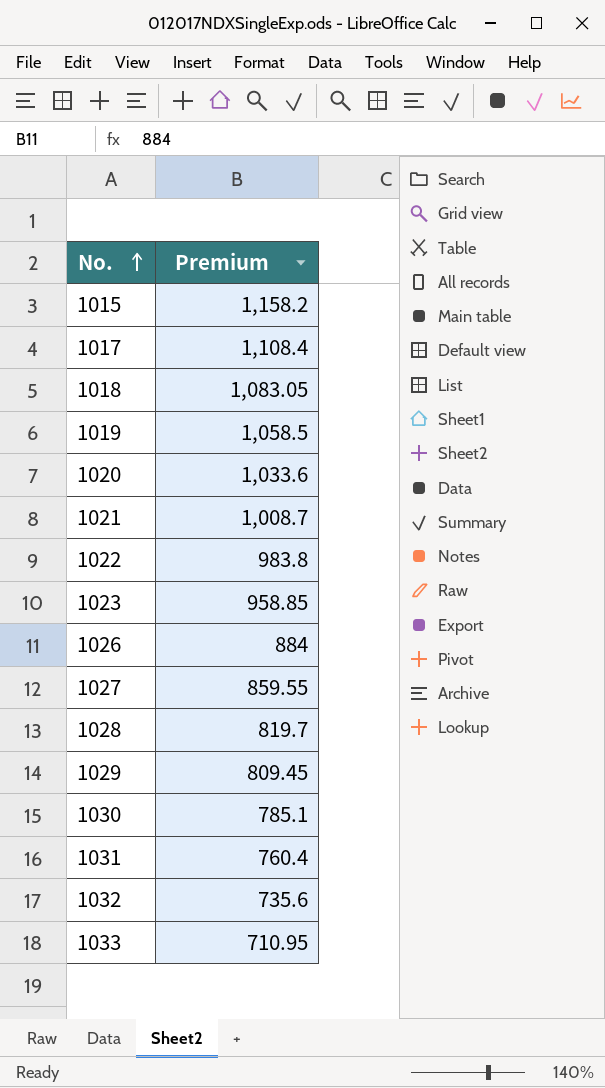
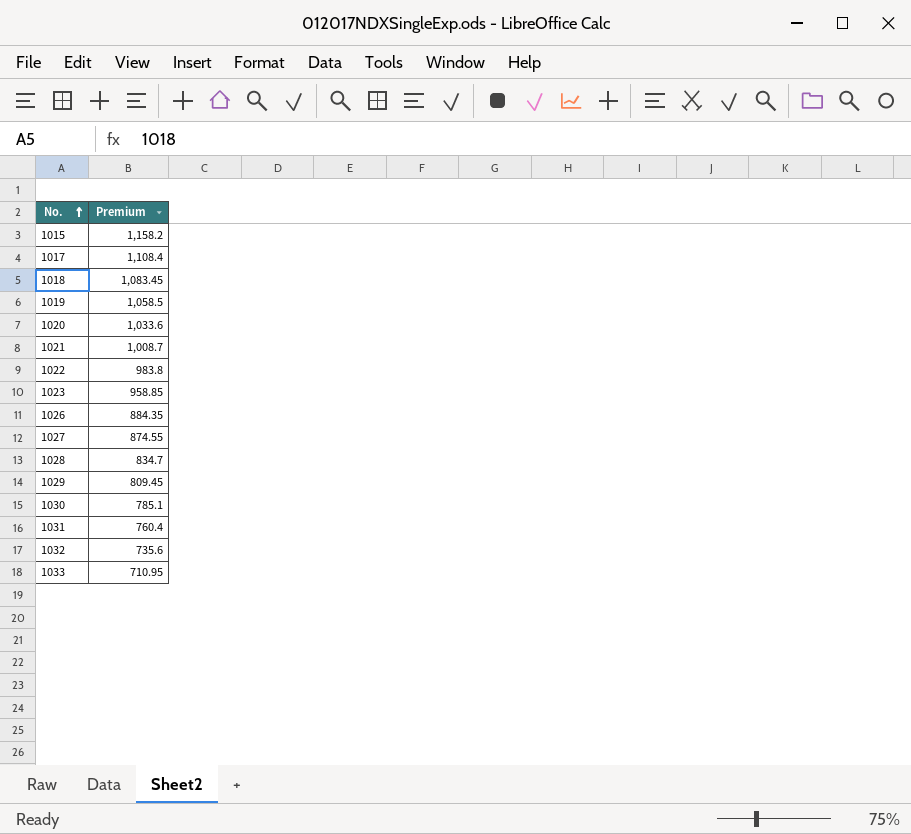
1018 | Premium: 1,083.05 -> 1,083.45
1026 | Premium: 884 -> 884.35
1027 | Premium: 859.55 -> 874.55
1028 | Premium: 819.7 -> 834.7

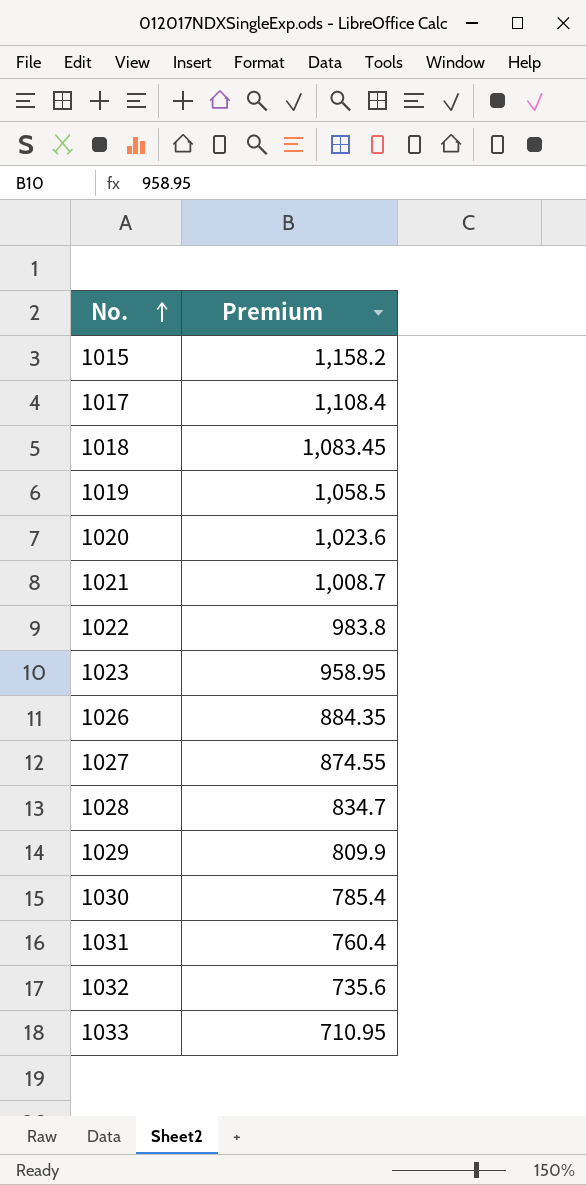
1020 | Premium: 1,033.6 -> 1,023.6
1023 | Premium: 958.85 -> 958.95
1029 | Premium: 809.45 -> 809.9
1030 | Premium: 785.1 -> 785.4

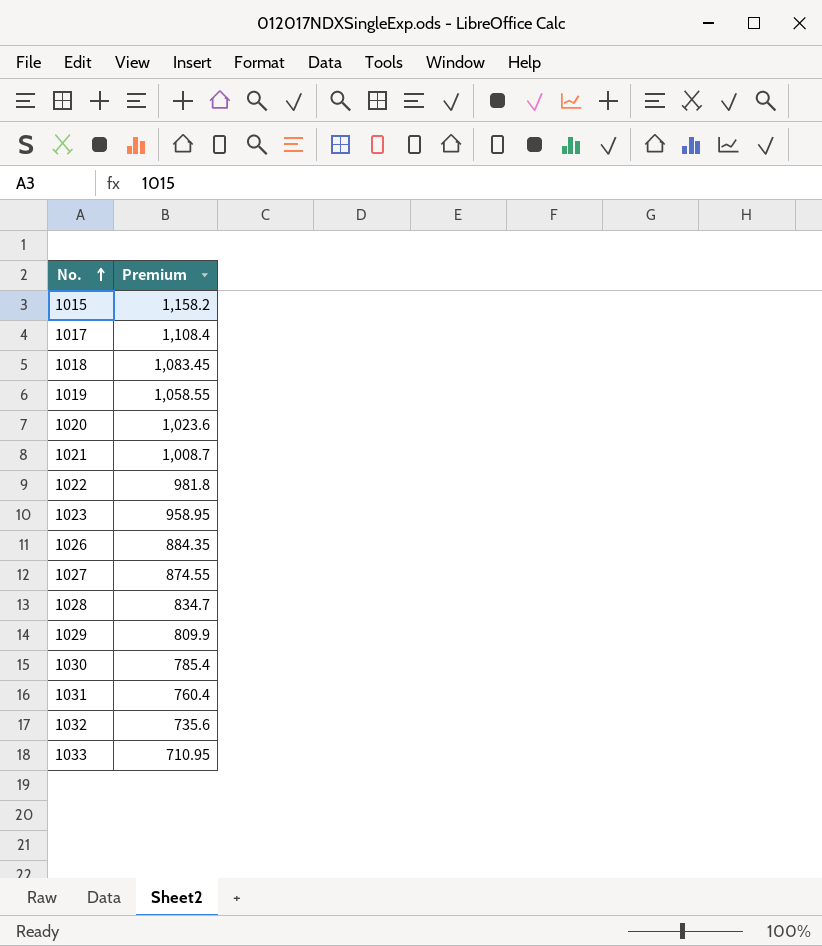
1019 | Premium: 1,058.5 -> 1,058.55
1022 | Premium: 983.8 -> 981.8

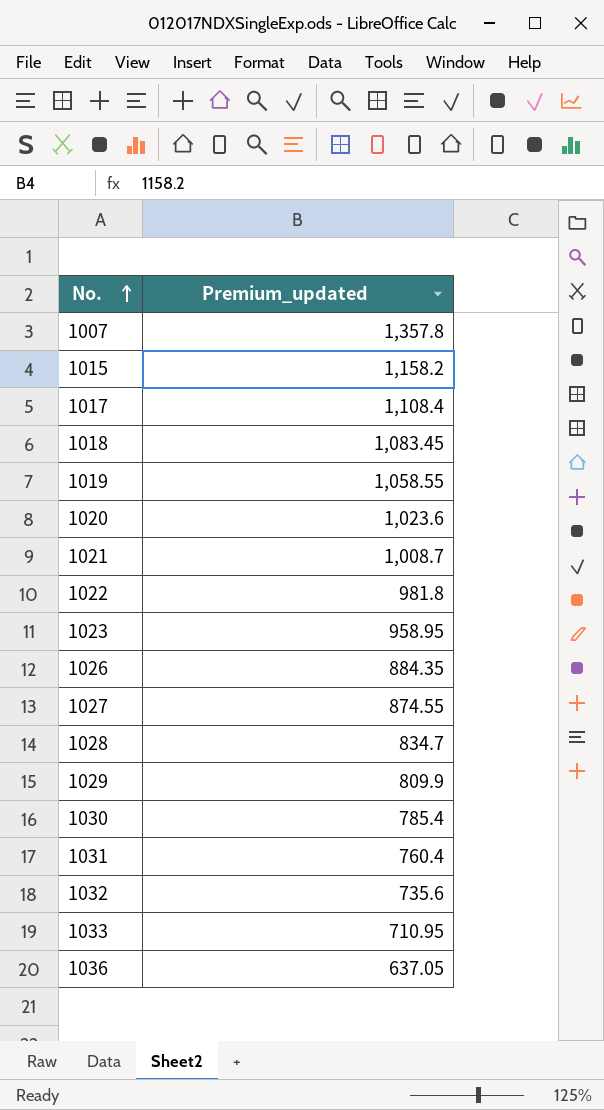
column name: Premium -> Premium_updated
row 1007: none -> 1,357.8
row 1036: none -> 637.05

